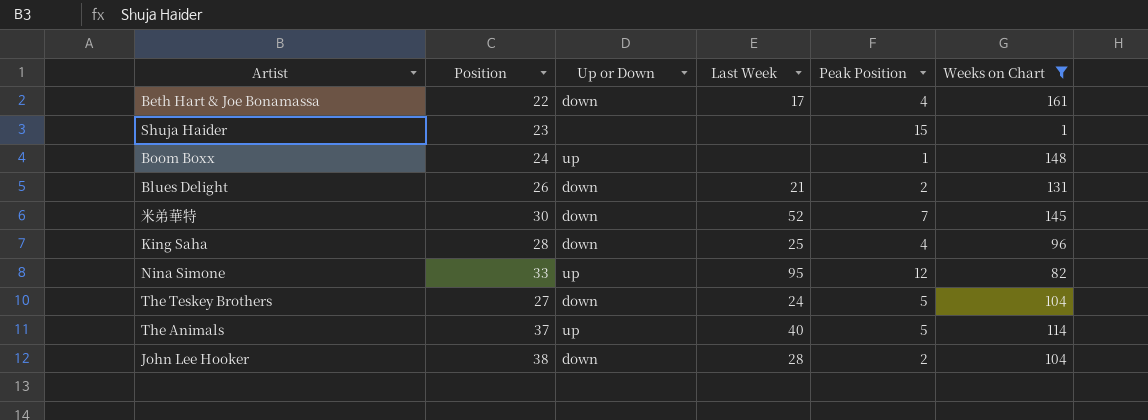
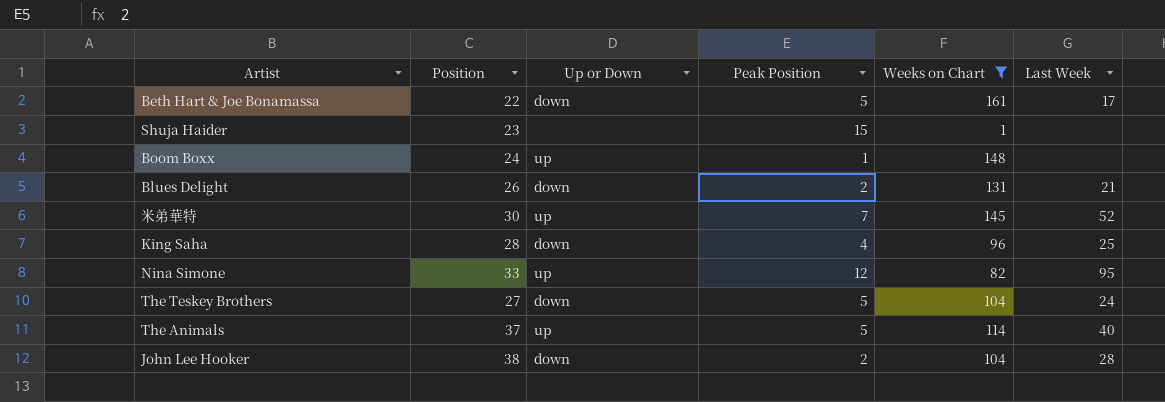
column Last Week | position: 4 -> 6
Beth Hart & Joe Bonamassa | Peak Position: 4 -> 5
米弟華特 | Up or Down: down -> up

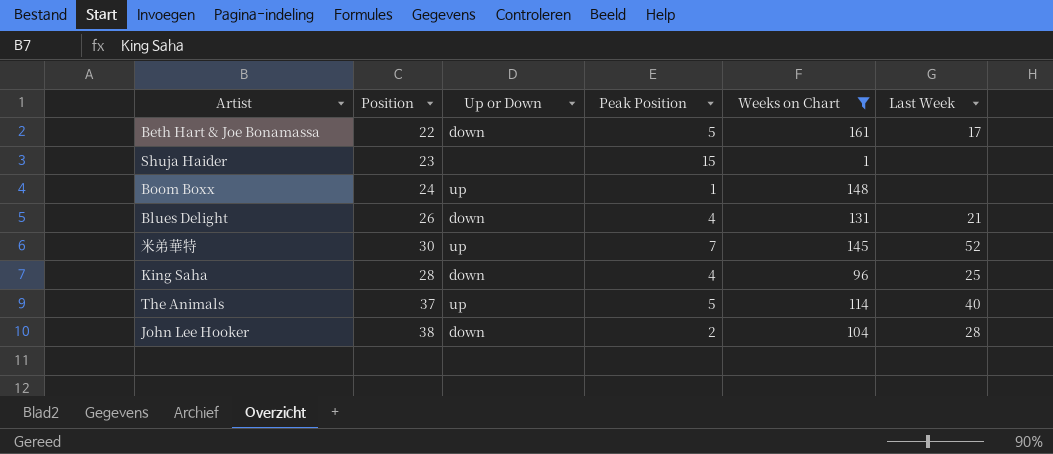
row Nina Simone: 33 | up | 12 | 82 | 95 -> none
row The Teskey Brothers: 27 | down | 5 | 104 | 24 -> none
Blues Delight | Peak Position: 2 -> 4

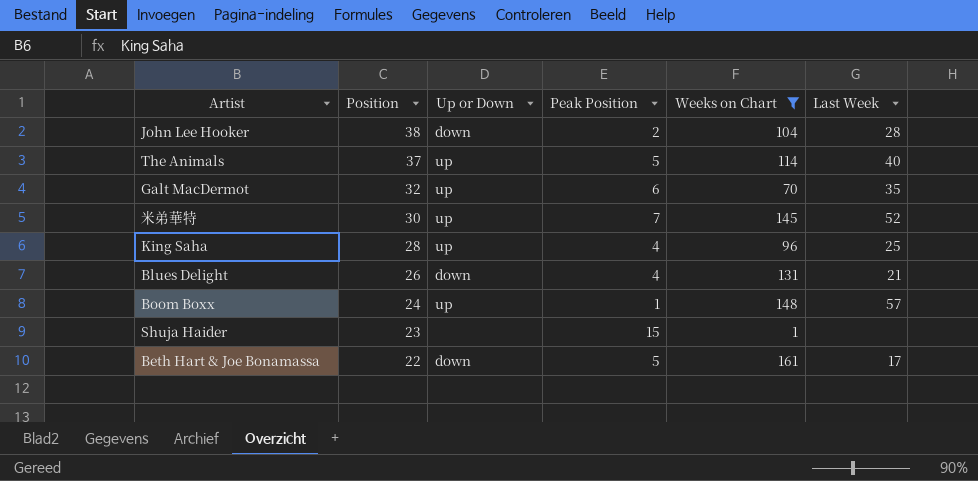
row order: none -> Position descending
row Galt MacDermot: none -> 32 | up | 6 | 70 | 35
King Saha | Up or Down: down -> up
Boom Boxx | Last Week: none -> 57

